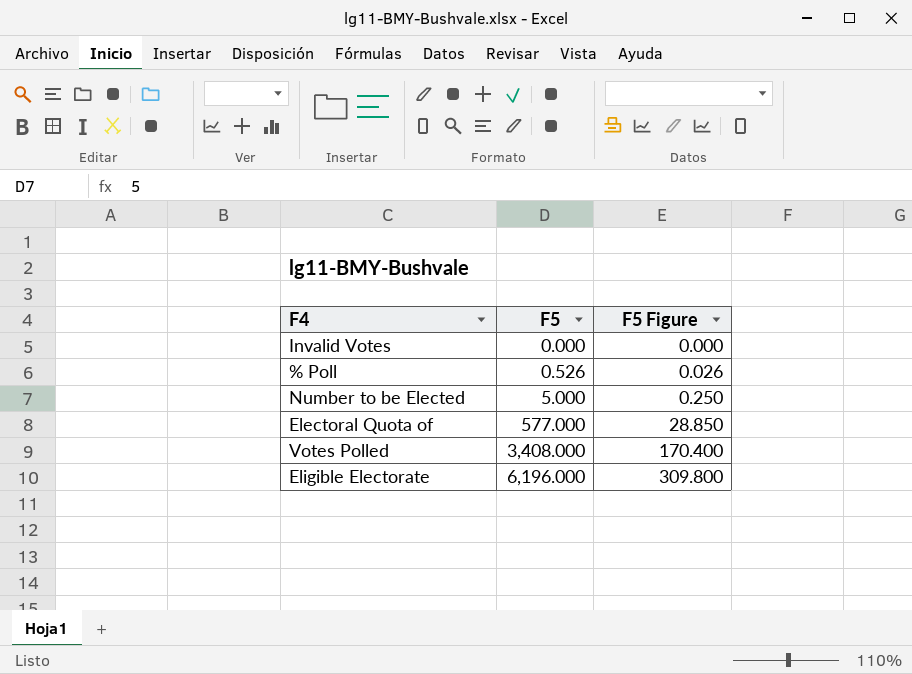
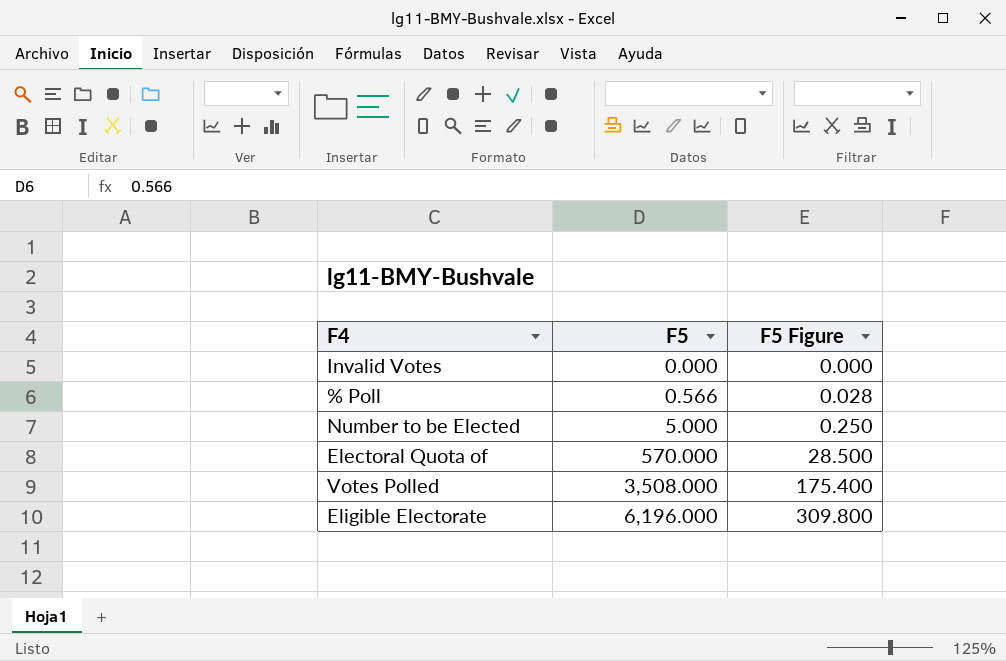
% Poll | F5: 0.526 -> 0.566
% Poll | F5 Figure: 0.026 -> 0.028
Electoral Quota of | F5: 577.000 -> 570.000
Electoral Quota of | F5 Figure: 28.850 -> 28.500
Votes Polled | F5: 3,408.000 -> 3,508.000
Votes Polled | F5 Figure: 170.400 -> 175.400

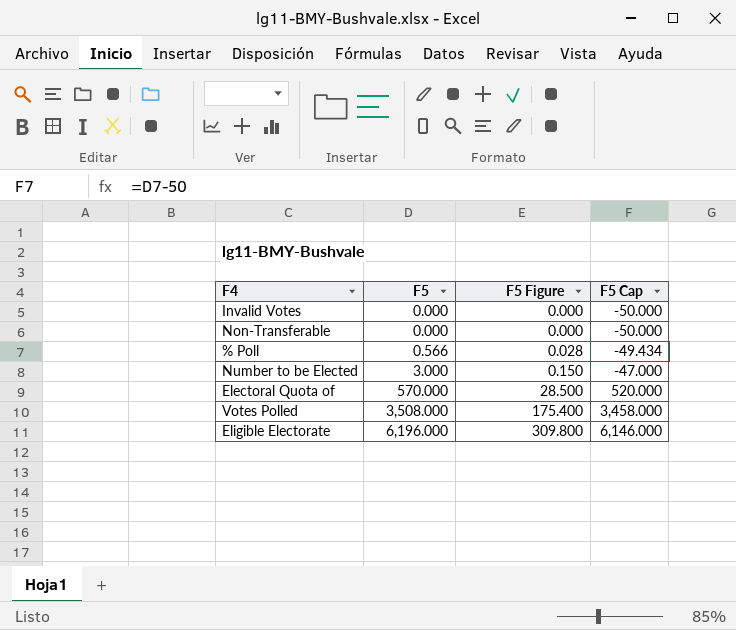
column F5 Cap | formula: none -> [F5] - 50
row Non-Transferable: none -> 0.000 | 0.000 | -50.000
Number to be Elected | F5: 5.000 -> 3.000
Number to be Elected | F5 Figure: 0.250 -> 0.150

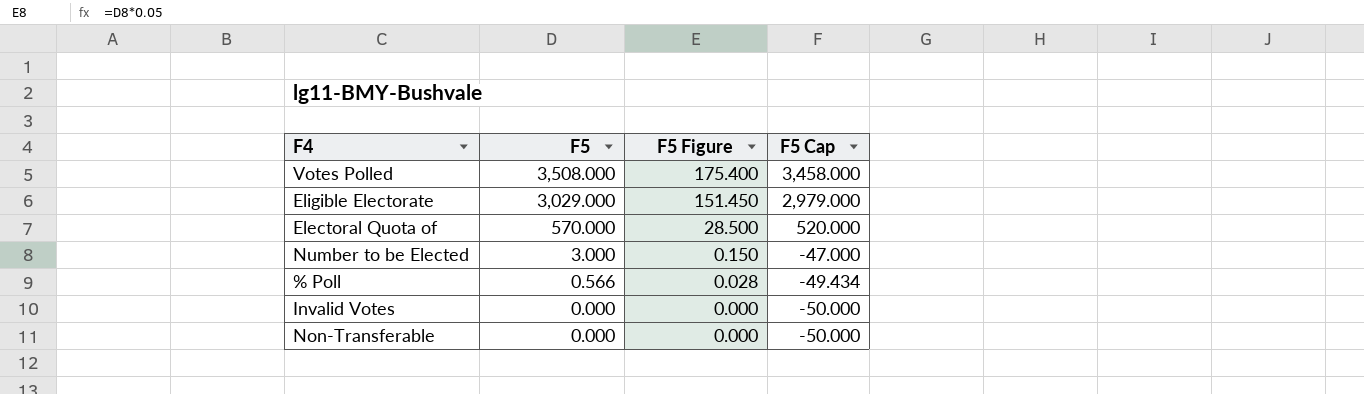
row order: F5 ascending -> F5 descending
Eligible Electorate | F5: 6,196.000 -> 3,029.000
Eligible Electorate | F5 Figure: 309.800 -> 151.450
Eligible Electorate | F5 Cap: 6,146.000 -> 2,979.000

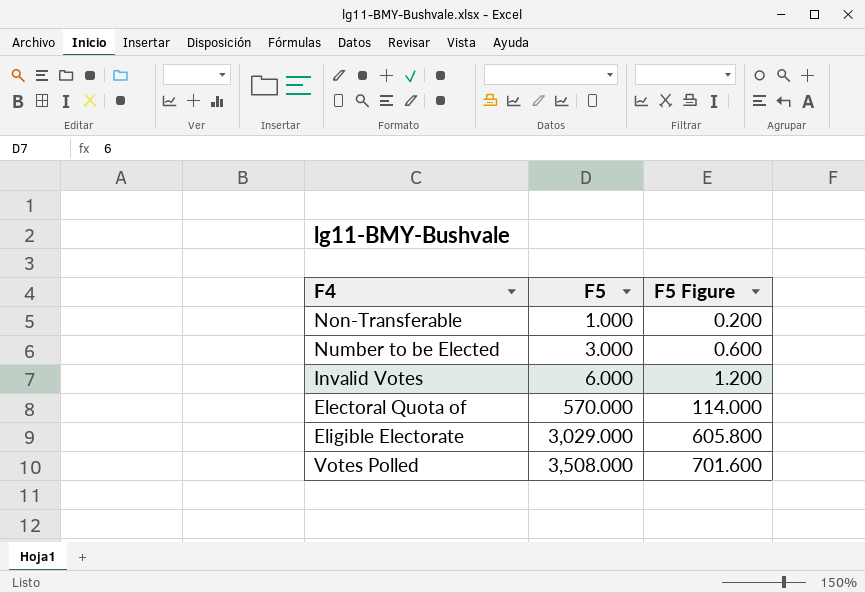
row order: F5 descending -> F5 ascending
column F5 Cap | formula: [F5] - 50 -> none
column F5 Figure | formula: [F5] * 0.05 -> [F5] * 0.2
row % Poll: 0.566 | 0.028 | -49.434 -> none
Non-Transferable | F5: 0.000 -> 1.000
Invalid Votes | F5: 0.000 -> 6.000

